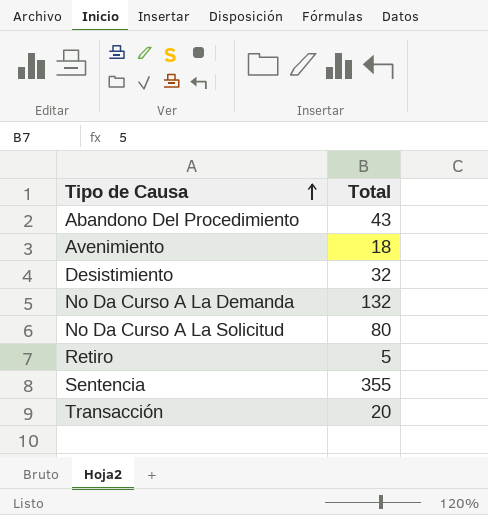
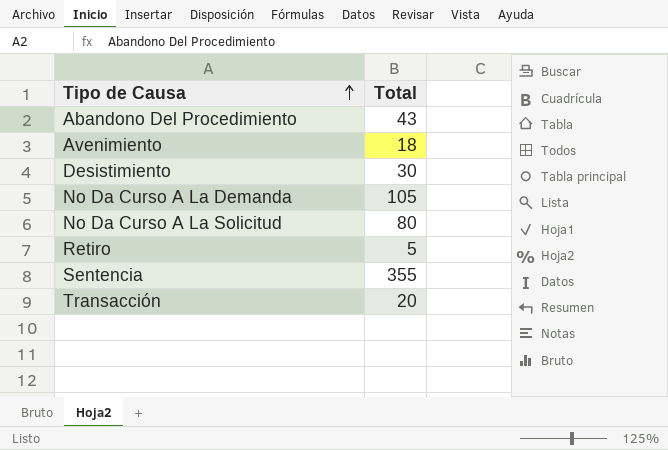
Desistimiento | Total: 32 -> 30
No Da Curso A La Demanda | Total: 132 -> 105

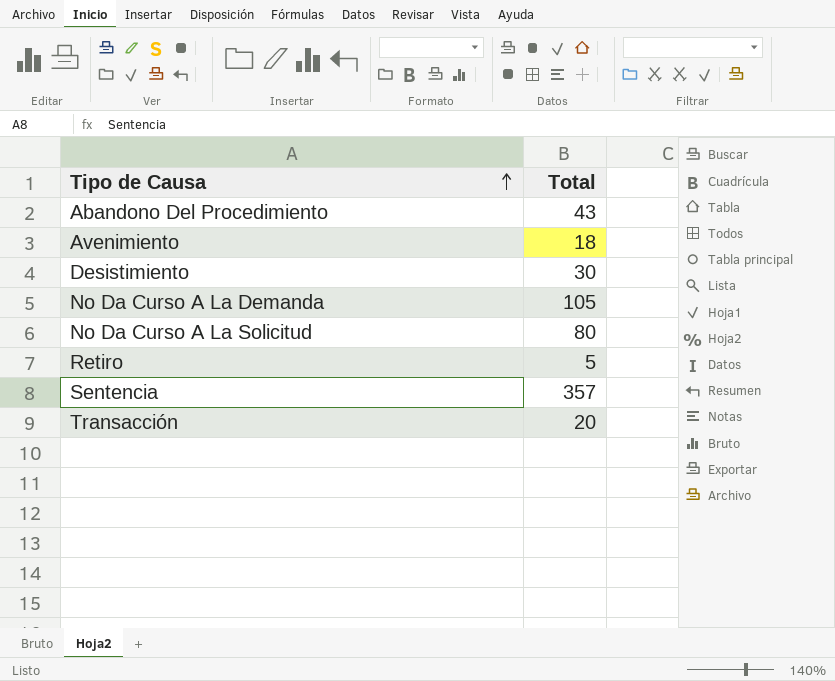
Sentencia | Total: 355 -> 357

